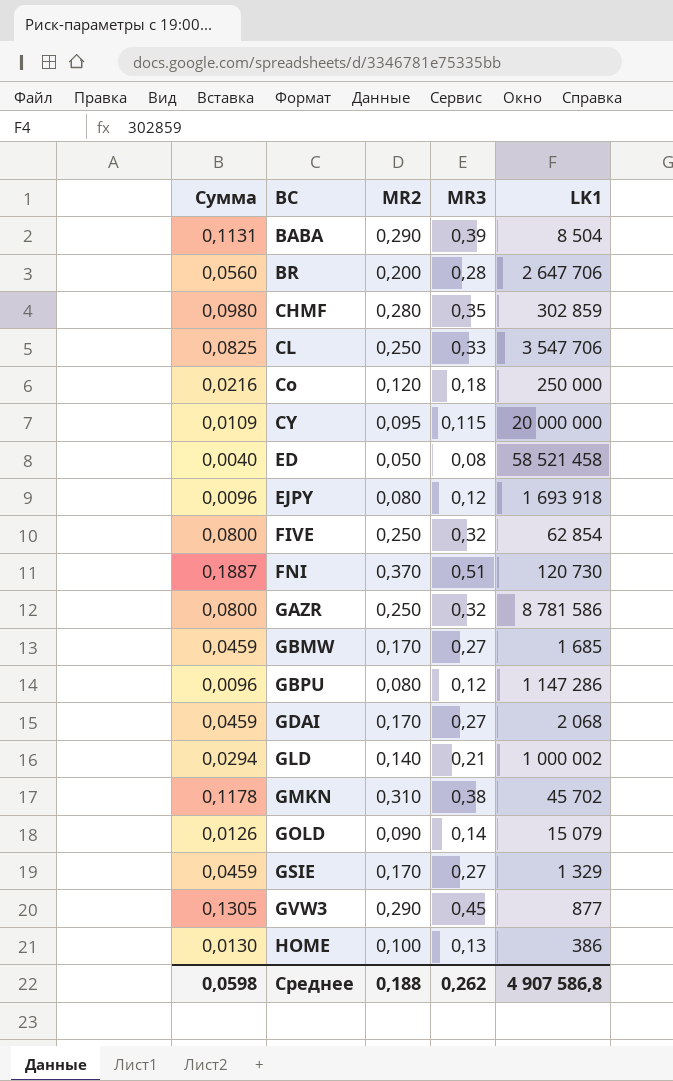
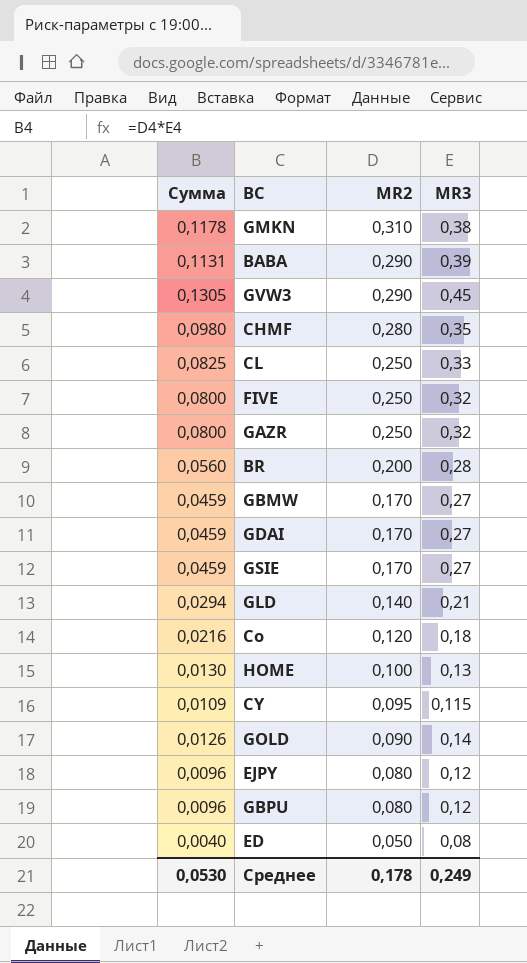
row order: BC ascending -> MR2 descending
column LK1 | position: 5 -> none
row FNI: 0,1887 | 0,370 | 0,51 | 120 730 -> none
Среднее | Сумма: 0,0598 -> 0,0530
Среднее | MR2: 0,188 -> 0,178
Среднее | MR3: 0,262 -> 0,249

